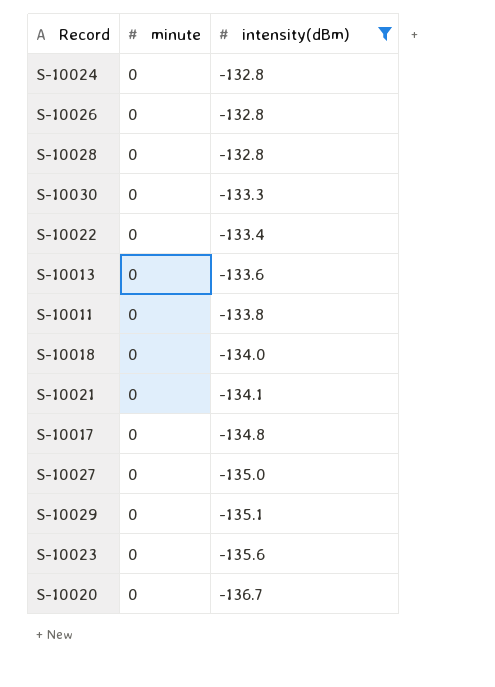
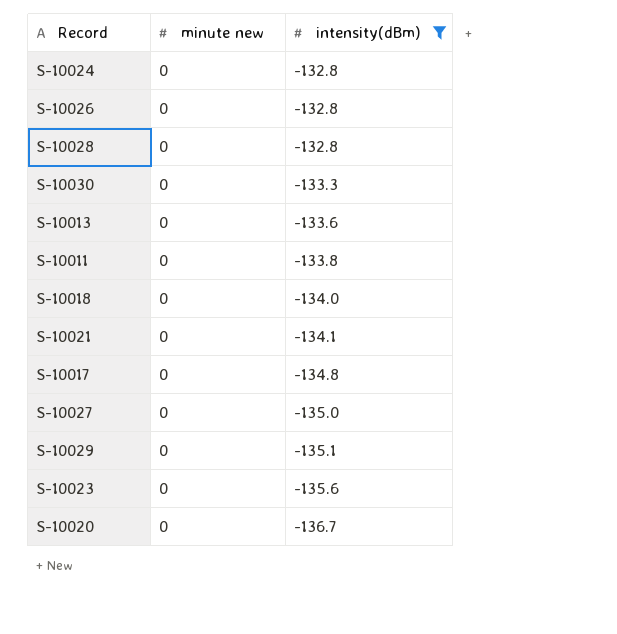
column name: minute -> minute new
row S-10022: 0 | -133.4 -> none

